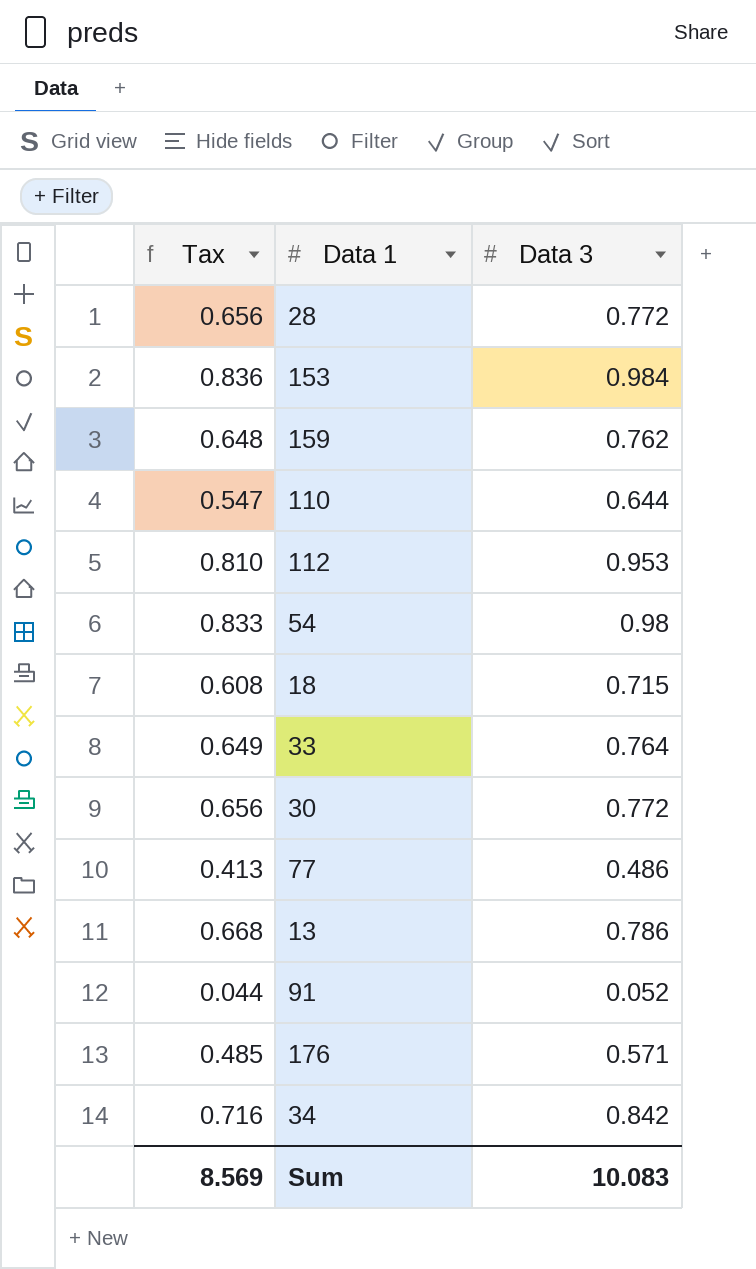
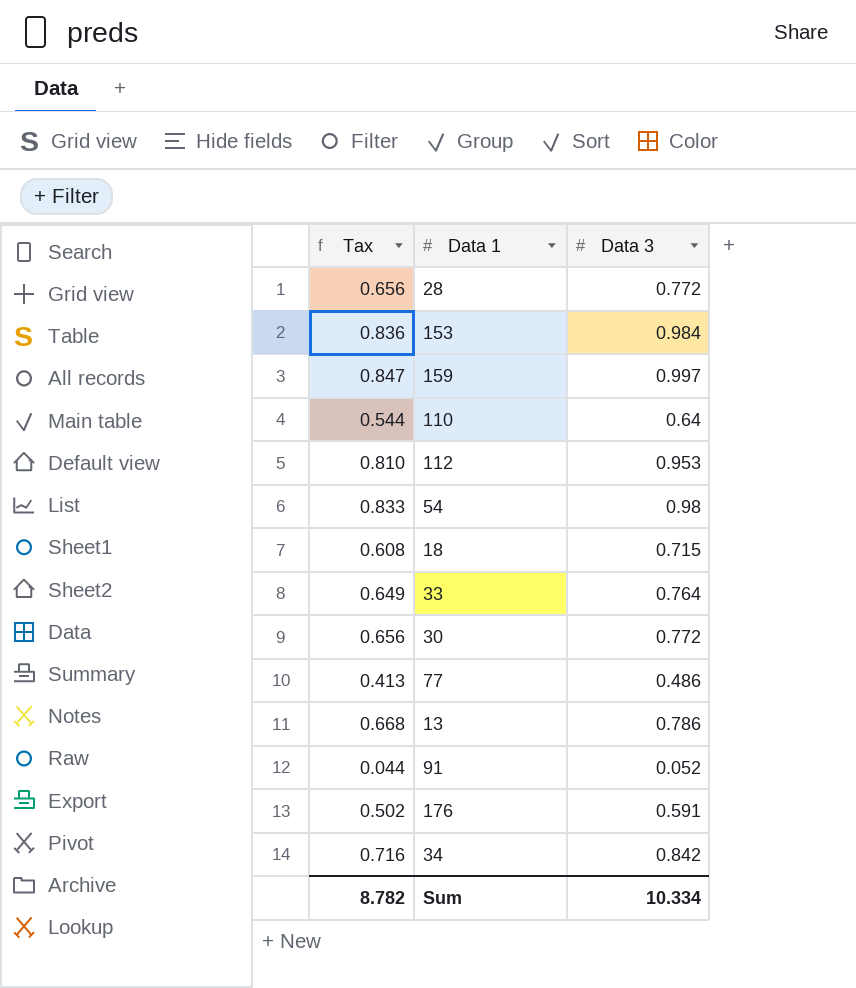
159 | Tax: 0.648 -> 0.847
159 | Data 3: 0.762 -> 0.997
110 | Tax: 0.547 -> 0.544
110 | Data 3: 0.644 -> 0.64
176 | Tax: 0.485 -> 0.502
176 | Data 3: 0.571 -> 0.591
Sum | Tax: 8.569 -> 8.782
Sum | Data 3: 10.083 -> 10.334

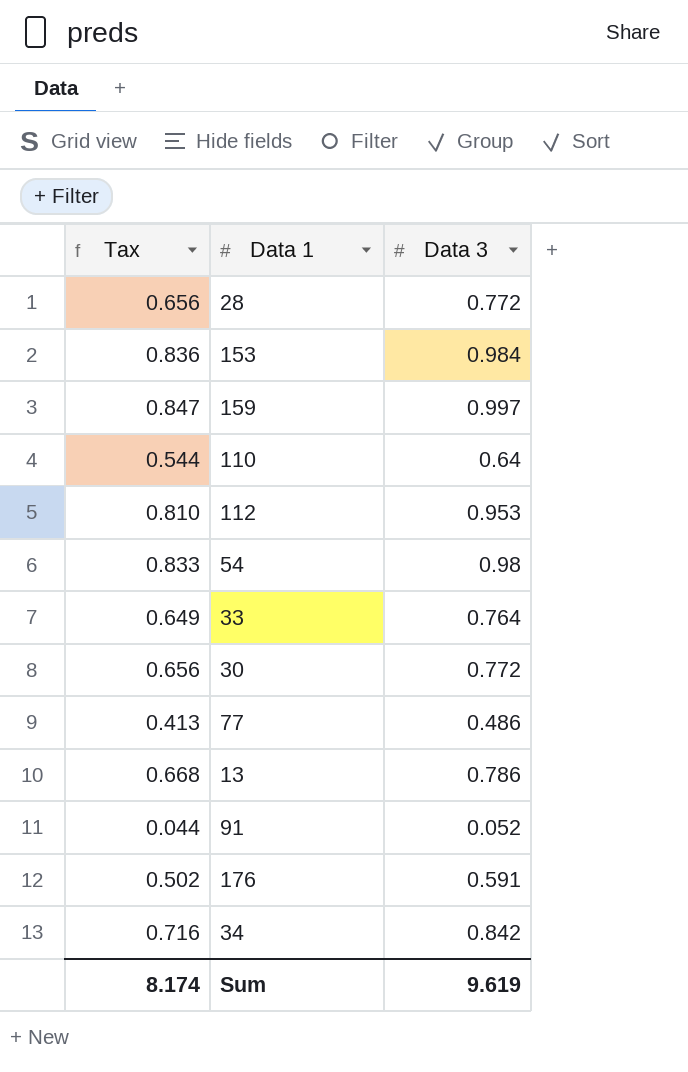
row 18: 0.608 | 0.715 -> none
Sum | Tax: 8.782 -> 8.174
Sum | Data 3: 10.334 -> 9.619

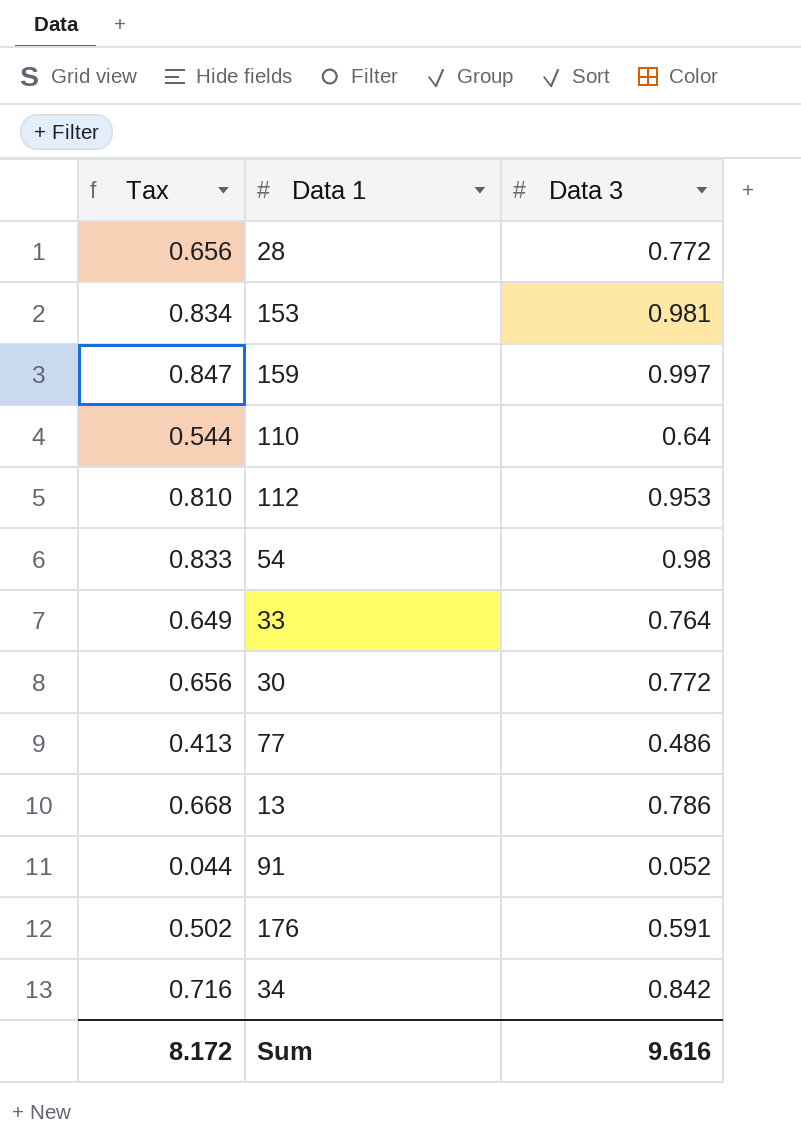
153 | Tax: 0.836 -> 0.834
153 | Data 3: 0.984 -> 0.981
Sum | Tax: 8.174 -> 8.172
Sum | Data 3: 9.619 -> 9.616

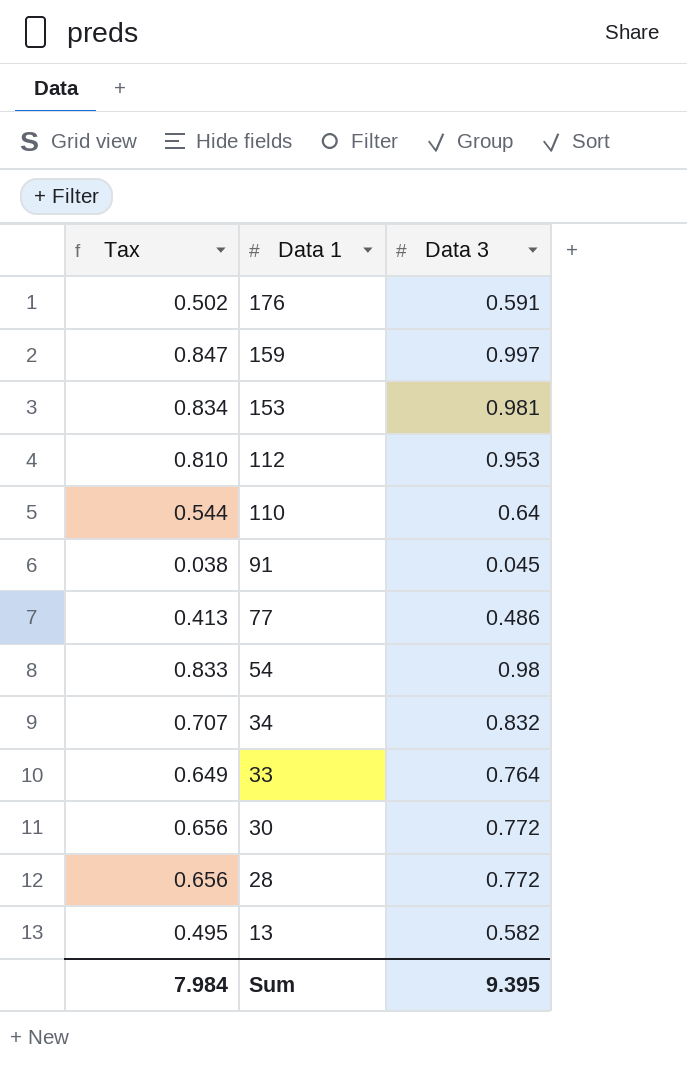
row order: none -> Data 1 descending
91 | Tax: 0.044 -> 0.038
91 | Data 3: 0.052 -> 0.045
34 | Tax: 0.716 -> 0.707
34 | Data 3: 0.842 -> 0.832
13 | Tax: 0.668 -> 0.495
13 | Data 3: 0.786 -> 0.582
Sum | Tax: 8.172 -> 7.984
Sum | Data 3: 9.616 -> 9.395

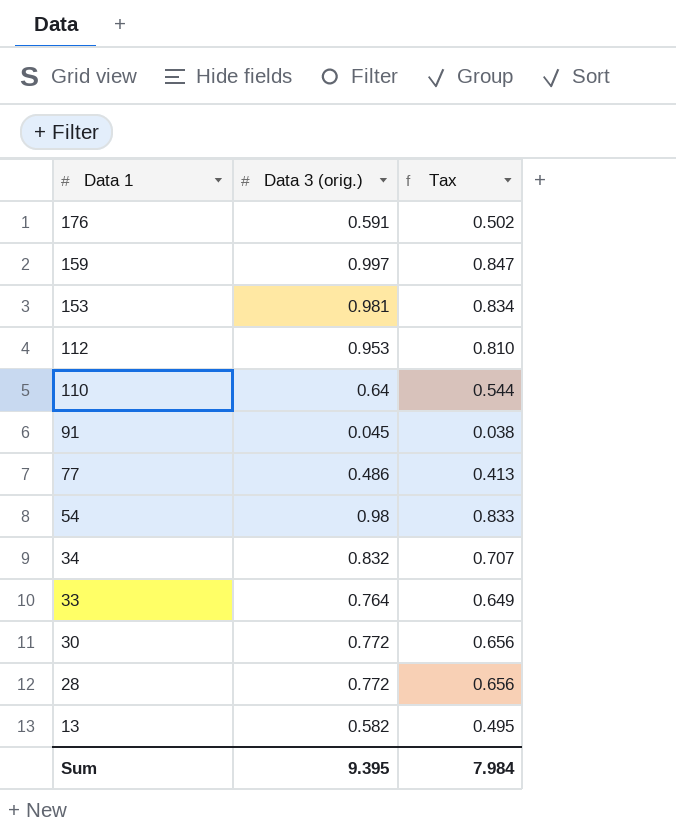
column name: Data 3 -> Data 3 (orig.)
column Tax | position: 1 -> 3

